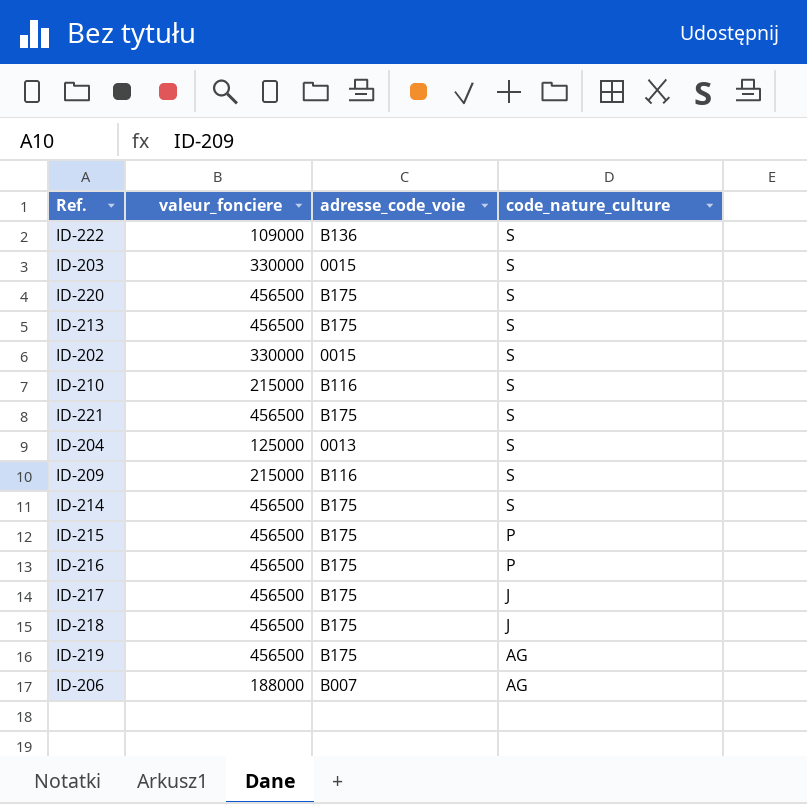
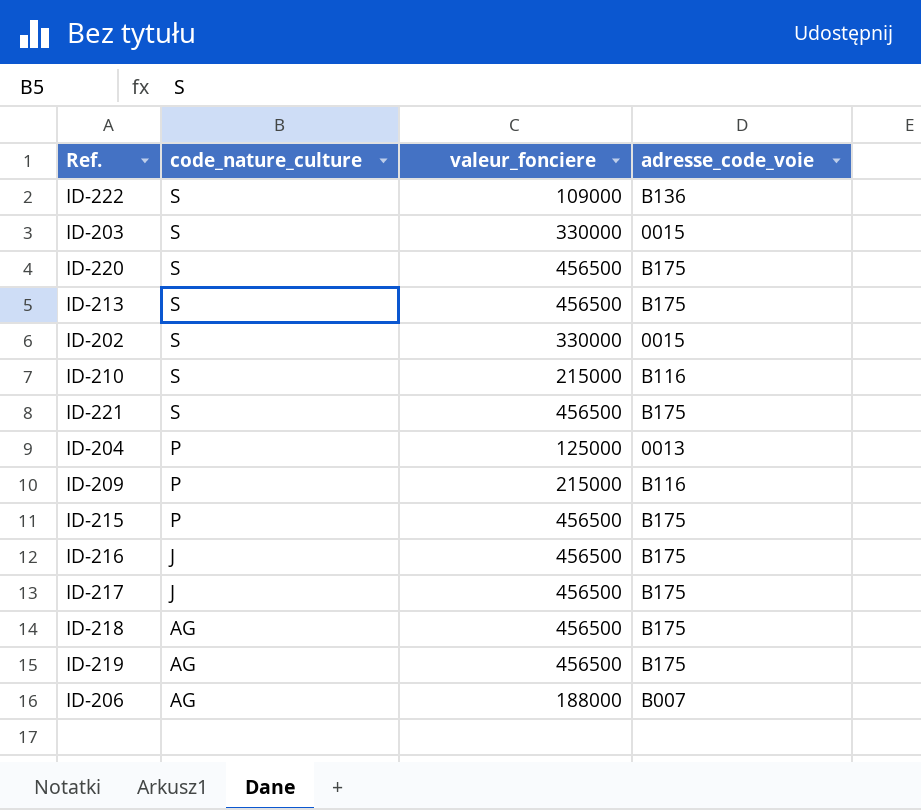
column code_nature_culture | position: 4 -> 2
row ID-214: 456500 | B175 | S -> none
ID-204 | code_nature_culture: S -> P
ID-209 | code_nature_culture: S -> P
ID-216 | code_nature_culture: P -> J
ID-218 | code_nature_culture: J -> AG

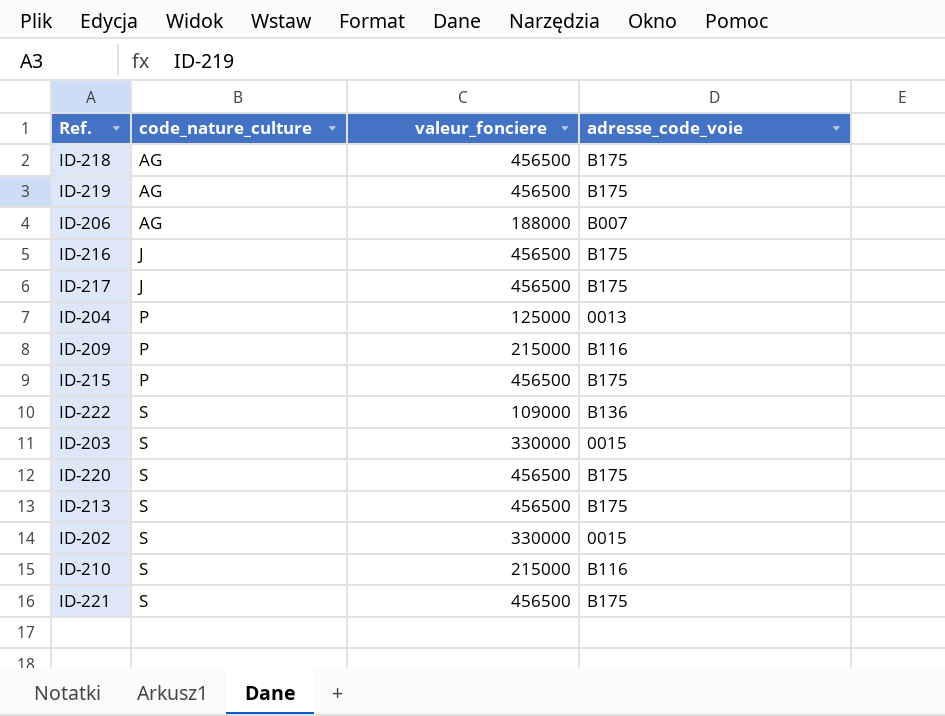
row order: code_nature_culture descending -> code_nature_culture ascending

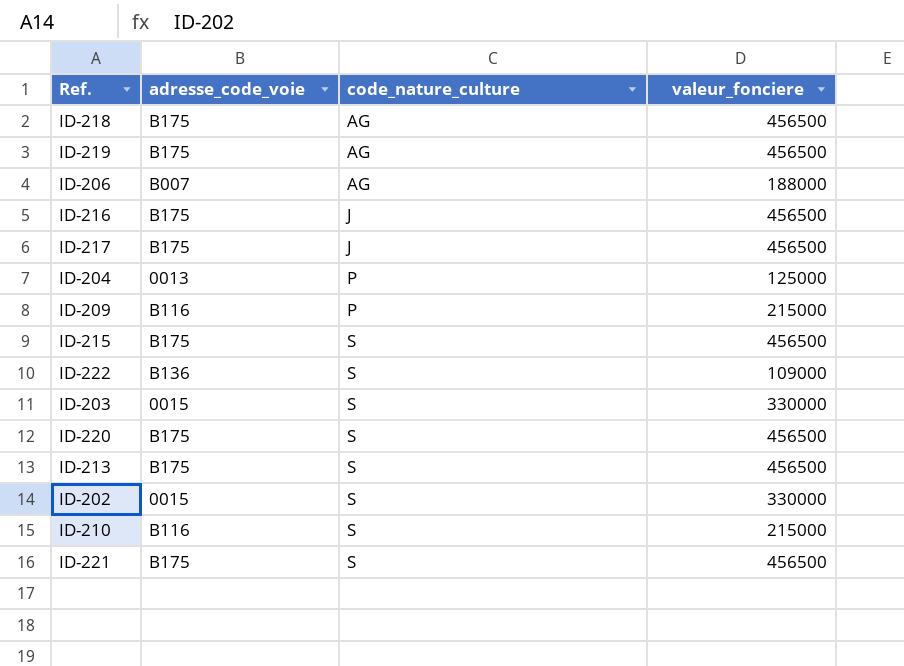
column adresse_code_voie | position: 4 -> 2
ID-215 | code_nature_culture: P -> S

